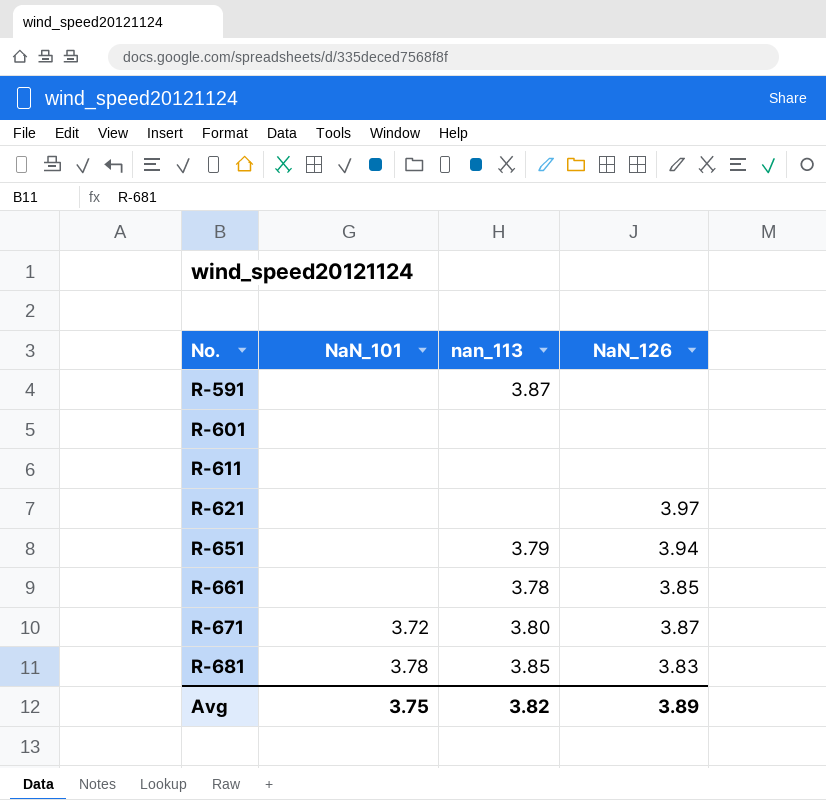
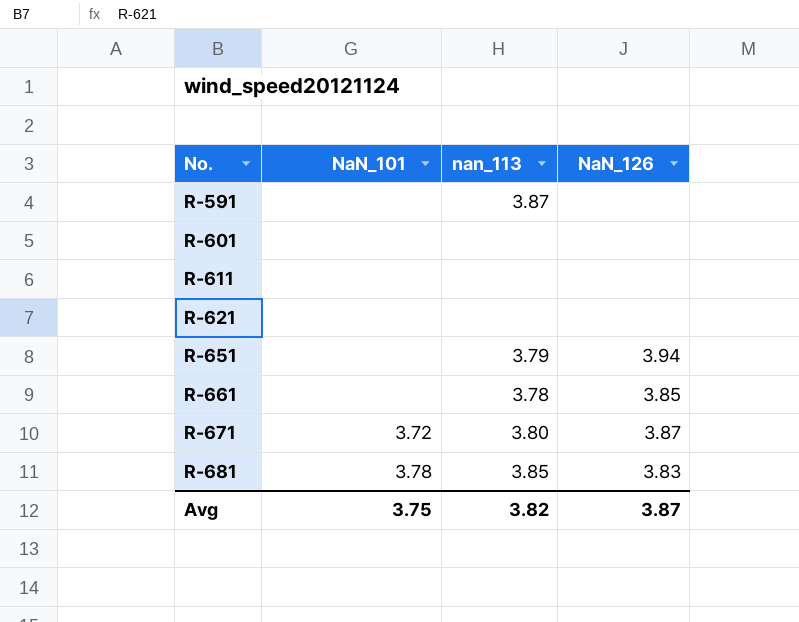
R-621 | NaN_126: 3.97 -> none
Avg | NaN_126: 3.89 -> 3.87

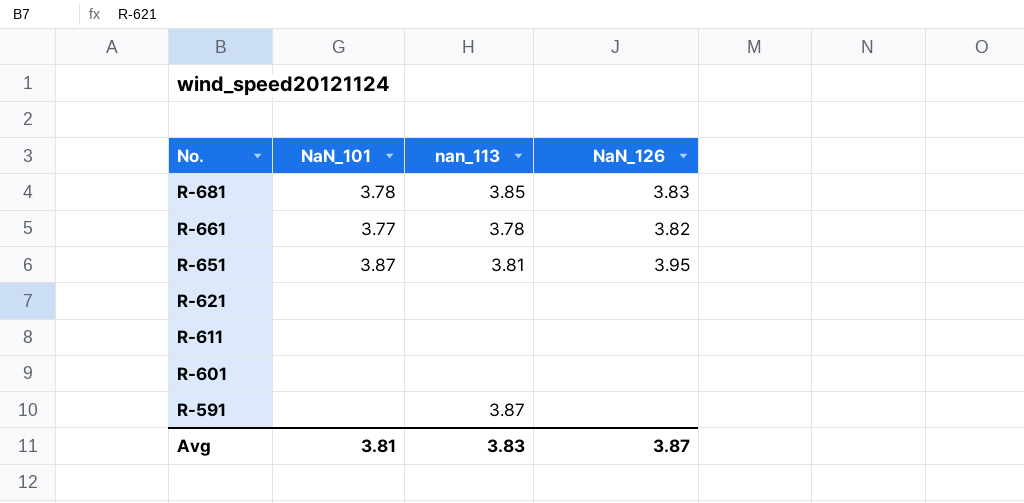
row order: No. ascending -> No. descending
row R-671: 3.72 | 3.80 | 3.87 -> none
R-661 | NaN_101: none -> 3.77
R-661 | NaN_126: 3.85 -> 3.82
R-651 | NaN_101: none -> 3.87
R-651 | nan_113: 3.79 -> 3.81
R-651 | NaN_126: 3.94 -> 3.95
Avg | NaN_101: 3.75 -> 3.81
Avg | nan_113: 3.82 -> 3.83

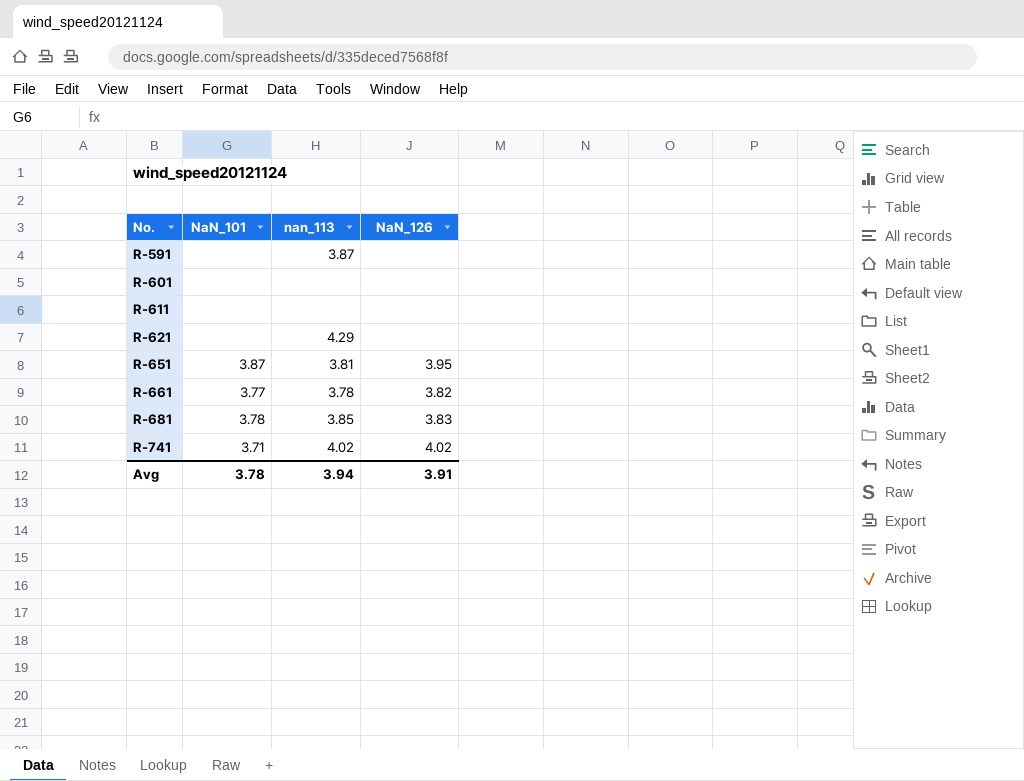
row order: No. descending -> No. ascending
R-621 | nan_113: none -> 4.29
row R-741: none -> 3.71 | 4.02 | 4.02
Avg | NaN_101: 3.81 -> 3.78
Avg | nan_113: 3.83 -> 3.94
Avg | NaN_126: 3.87 -> 3.91

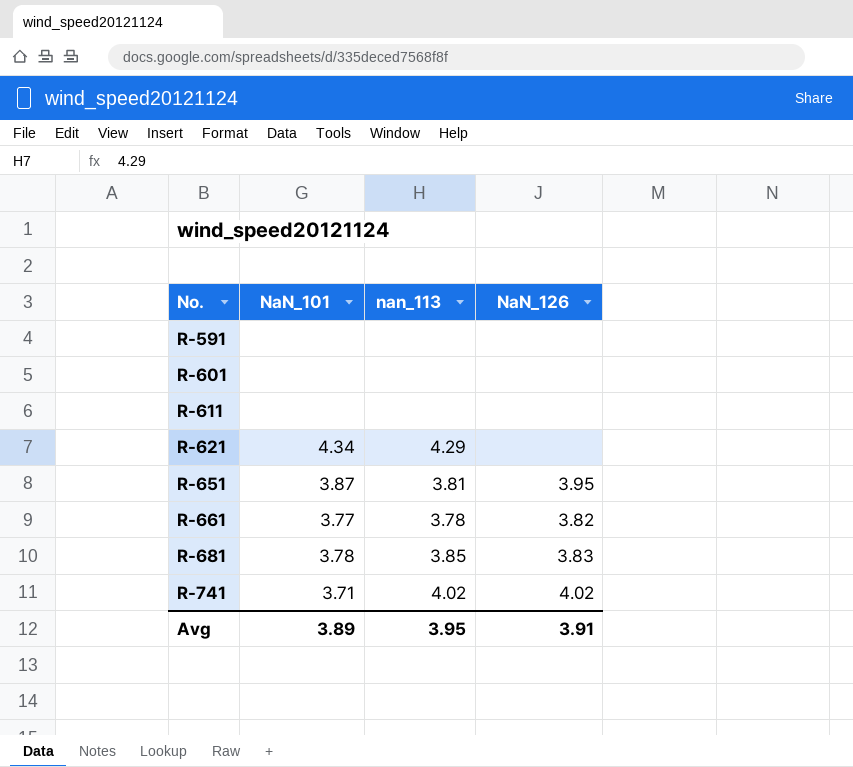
R-591 | nan_113: 3.87 -> none
R-621 | NaN_101: none -> 4.34
Avg | NaN_101: 3.78 -> 3.89
Avg | nan_113: 3.94 -> 3.95

